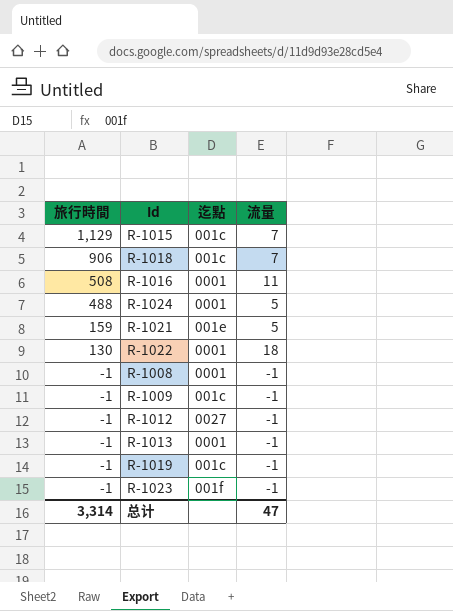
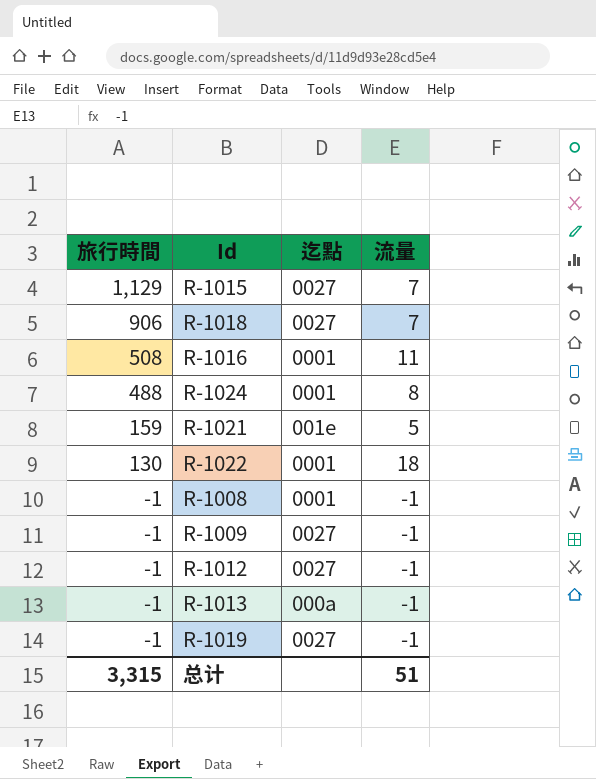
row R-1023: -1 | 001f | -1 -> none
R-1015 | 迄點: 001c -> 0027
R-1018 | 迄點: 001c -> 0027
R-1024 | 流量: 5 -> 8
R-1009 | 迄點: 001c -> 0027
R-1013 | 迄點: 0001 -> 000a
R-1019 | 迄點: 001c -> 0027
总计 | 旅行時間: 3,314 -> 3,315
总计 | 流量: 47 -> 51

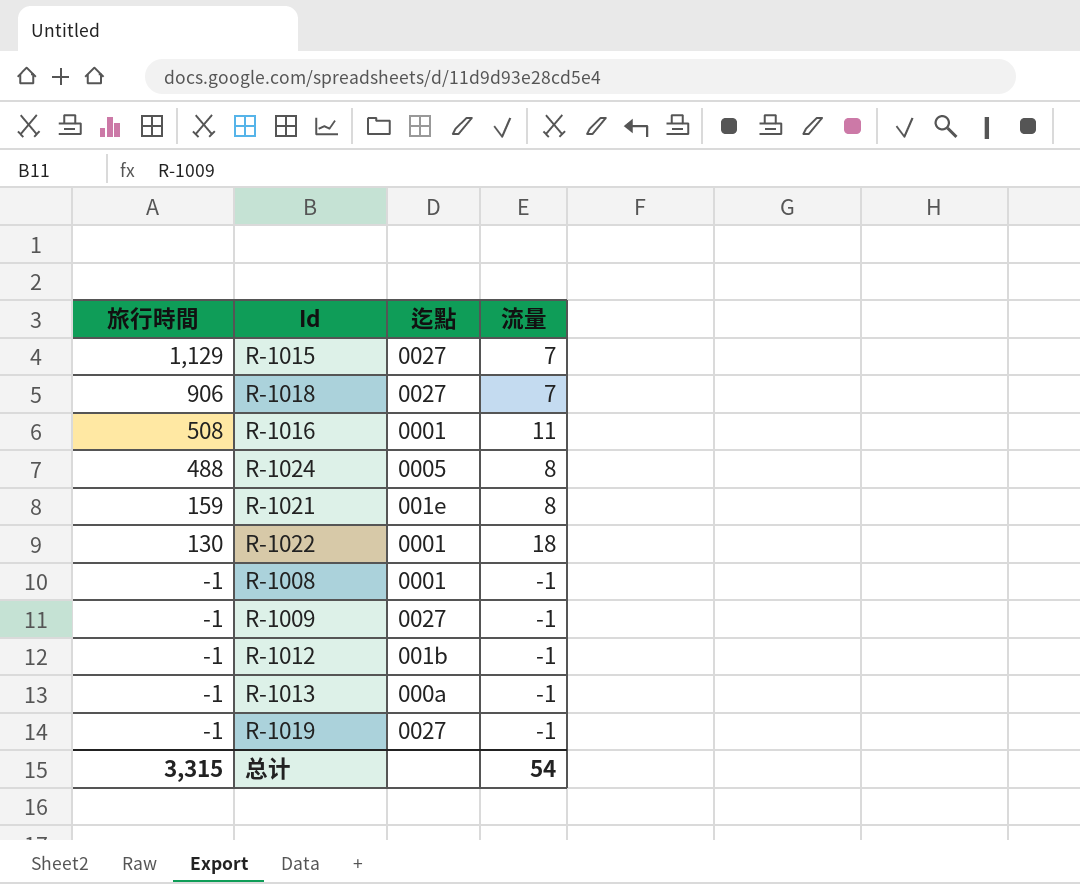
R-1024 | 迄點: 0001 -> 0005
R-1021 | 流量: 5 -> 8
R-1012 | 迄點: 0027 -> 001b
总计 | 流量: 51 -> 54

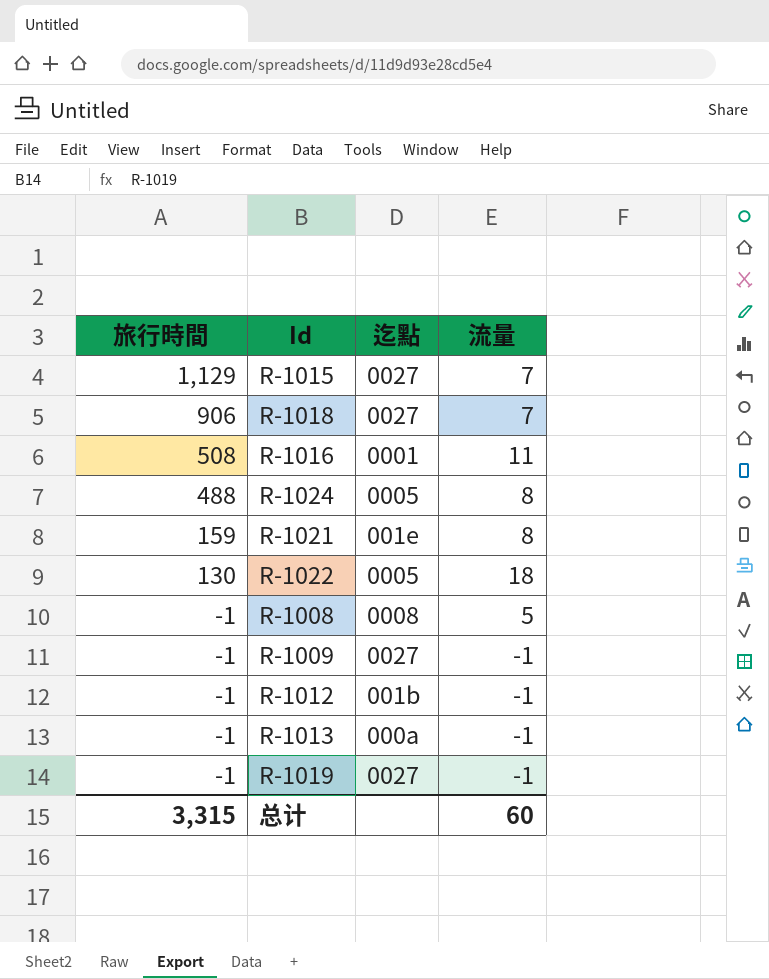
R-1022 | 迄點: 0001 -> 0005
R-1008 | 迄點: 0001 -> 0008
R-1008 | 流量: -1 -> 5
总计 | 流量: 54 -> 60

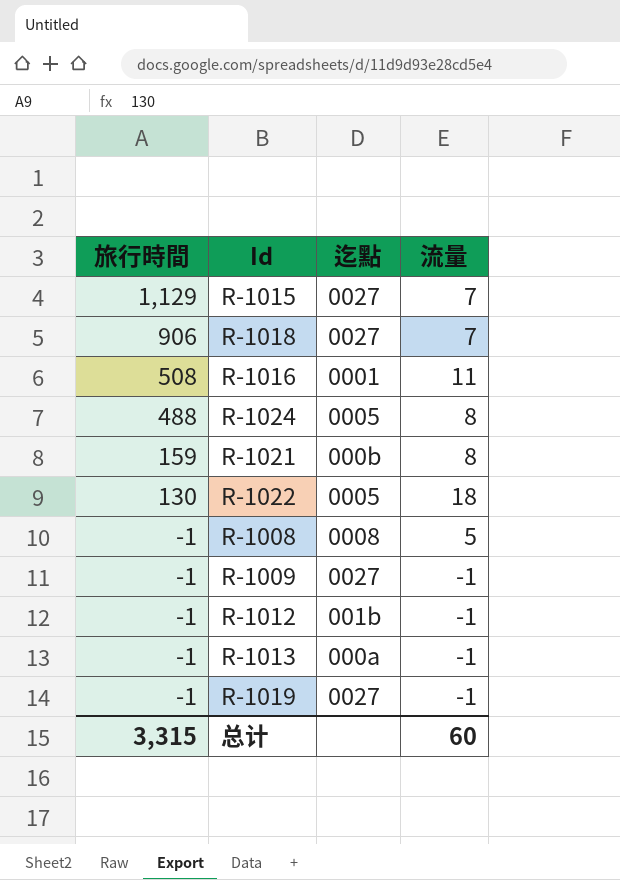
R-1021 | 迄點: 001e -> 000b

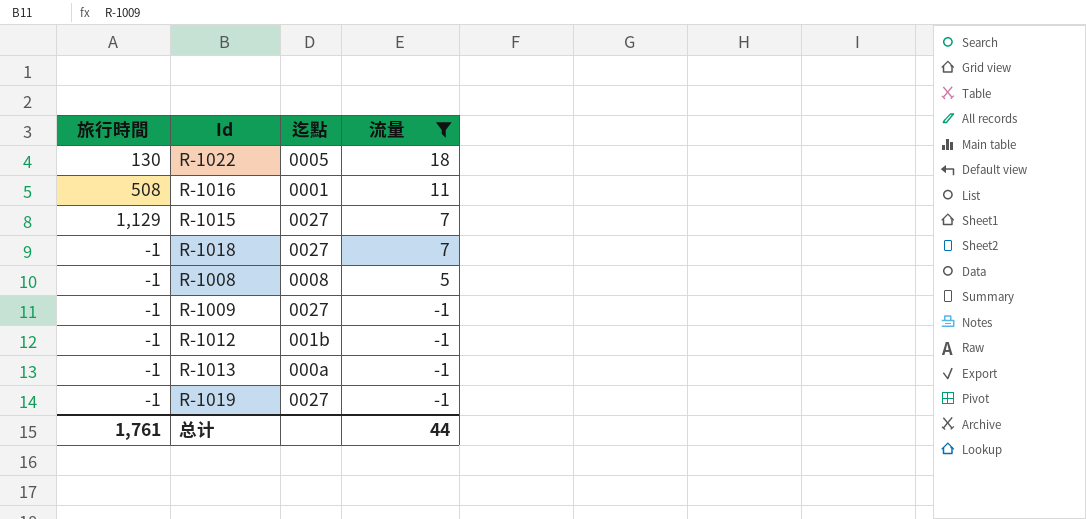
filter: none -> 流量 != 8
row order: 旅行時間 descending -> 流量 descending
R-1018 | 旅行時間: 906 -> -1
总计 | 旅行時間: 3,315 -> 1,761
总计 | 流量: 60 -> 44

